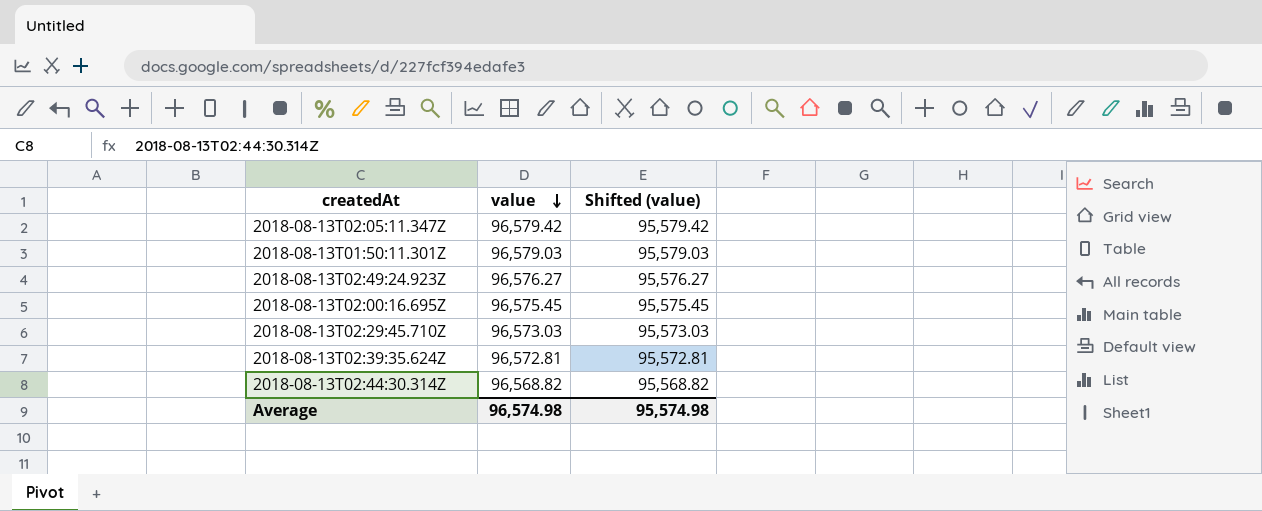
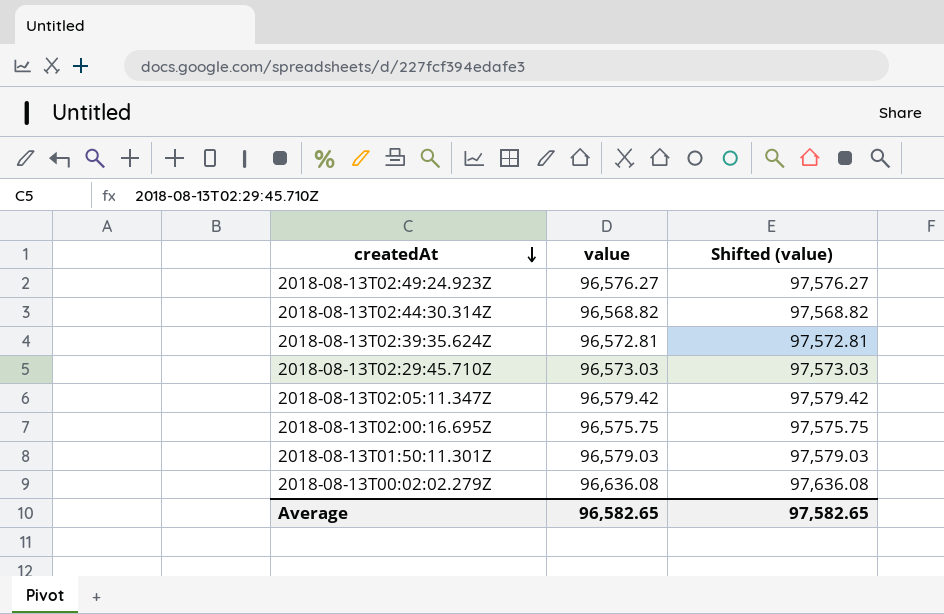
row order: value descending -> createdAt descending
column Shifted (value) | formula: [value] - 1000 -> [value] + 1000
2018-08-13T02:00:16.695Z | value: 96,575.45 -> 96,575.75
row 2018-08-13T00:02:02.279Z: none -> 96,636.08 | 97,636.08
Average | value: 96,574.98 -> 96,582.65
Average | Shifted (value): 95,574.98 -> 97,582.65

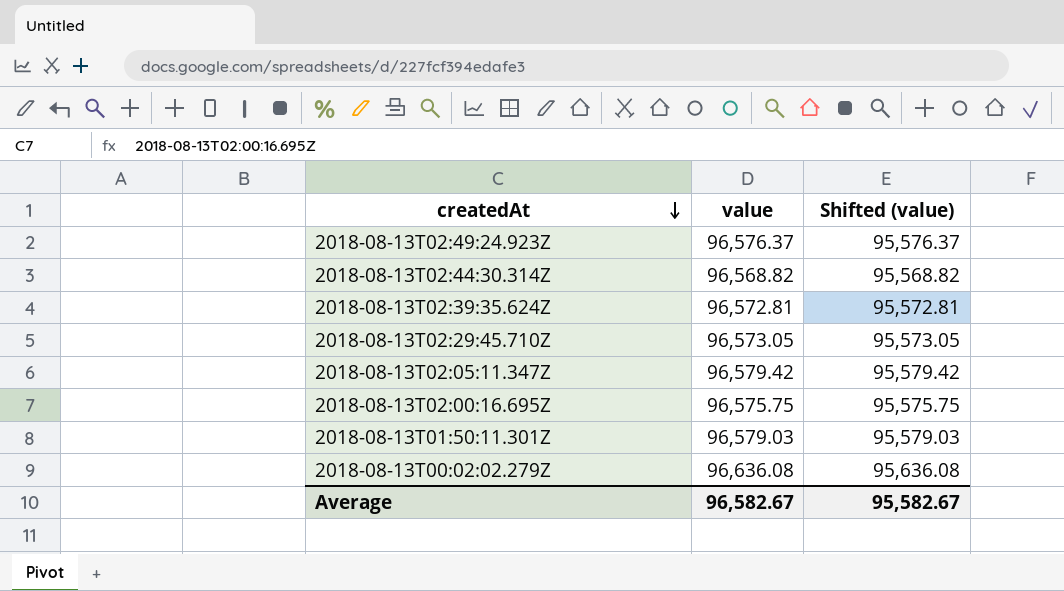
column Shifted (value) | formula: [value] + 1000 -> [value] - 1000
2018-08-13T02:49:24.923Z | value: 96,576.27 -> 96,576.37
2018-08-13T02:29:45.710Z | value: 96,573.03 -> 96,573.05
Average | value: 96,582.65 -> 96,582.67
Average | Shifted (value): 97,582.65 -> 95,582.67

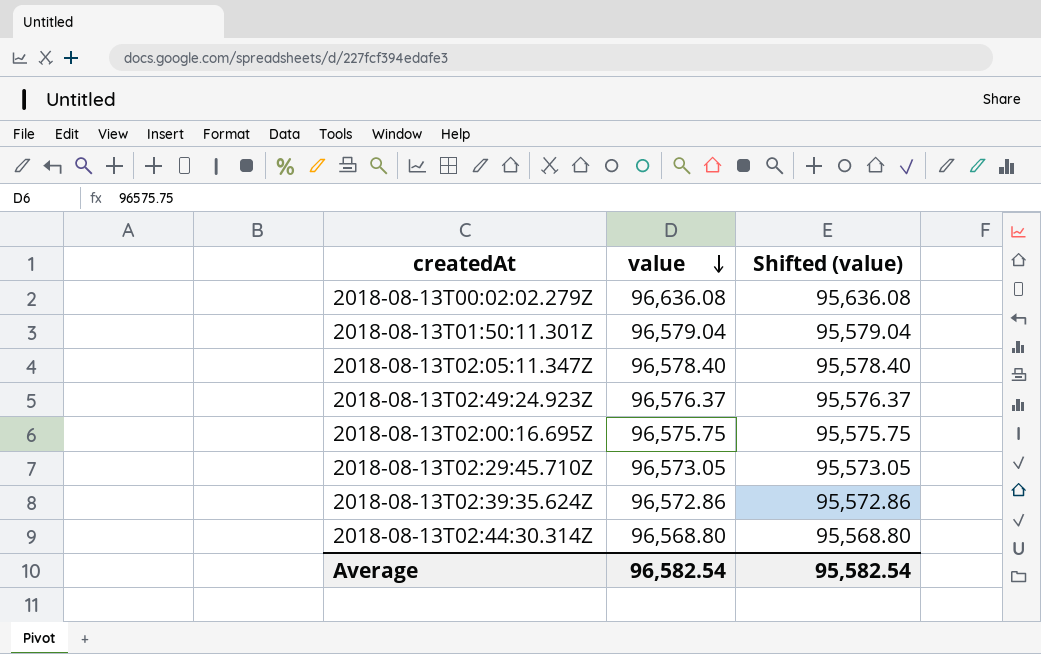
row order: createdAt descending -> value descending
2018-08-13T01:50:11.301Z | value: 96,579.03 -> 96,579.04
2018-08-13T01:50:11.301Z | Shifted (value): 95,579.03 -> 95,579.04
2018-08-13T02:05:11.347Z | value: 96,579.42 -> 96,578.40
2018-08-13T02:05:11.347Z | Shifted (value): 95,579.42 -> 95,578.40
2018-08-13T02:39:35.624Z | value: 96,572.81 -> 96,572.86
2018-08-13T02:39:35.624Z | Shifted (value): 95,572.81 -> 95,572.86
2018-08-13T02:44:30.314Z | value: 96,568.82 -> 96,568.80
2018-08-13T02:44:30.314Z | Shifted (value): 95,568.82 -> 95,568.80
Average | value: 96,582.67 -> 96,582.54
Average | Shifted (value): 95,582.67 -> 95,582.54

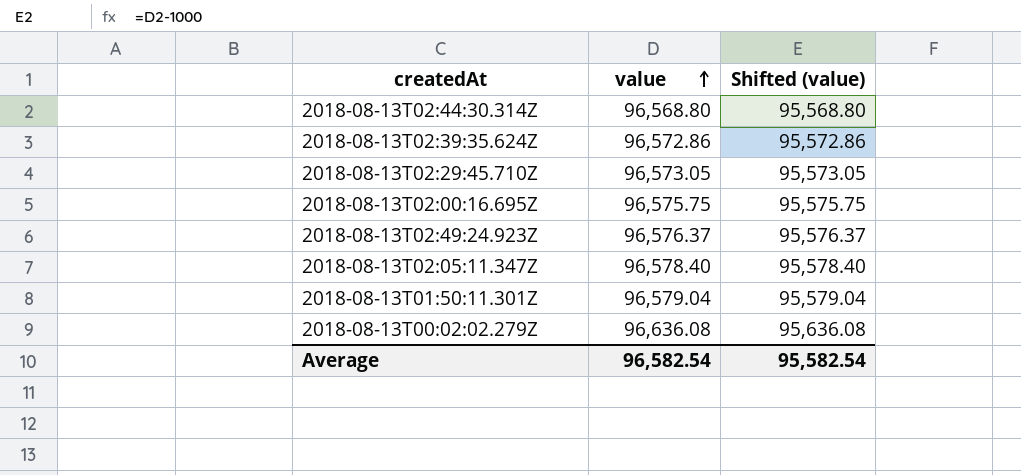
row order: value descending -> value ascending

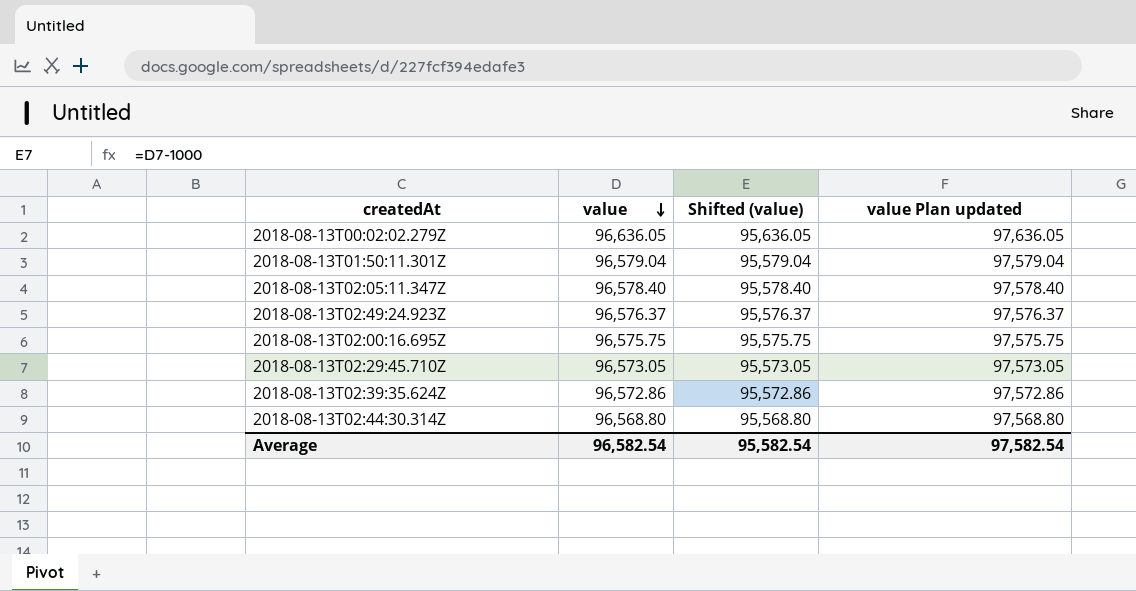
row order: value ascending -> value descending
column value Plan updated | formula: none -> [value] + 1000
2018-08-13T00:02:02.279Z | value: 96,636.08 -> 96,636.05
2018-08-13T00:02:02.279Z | Shifted (value): 95,636.08 -> 95,636.05

